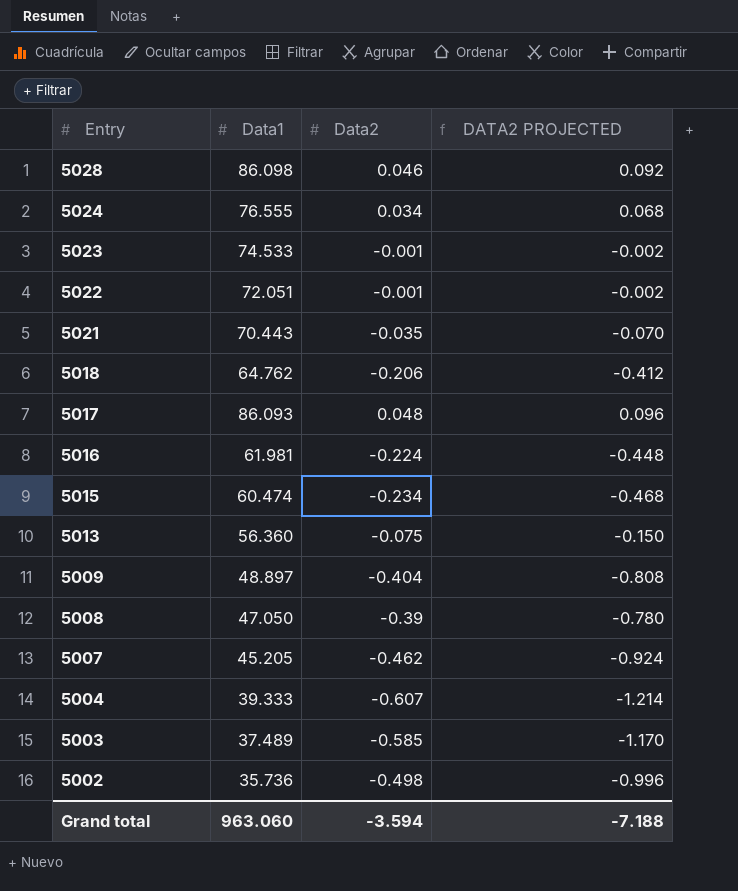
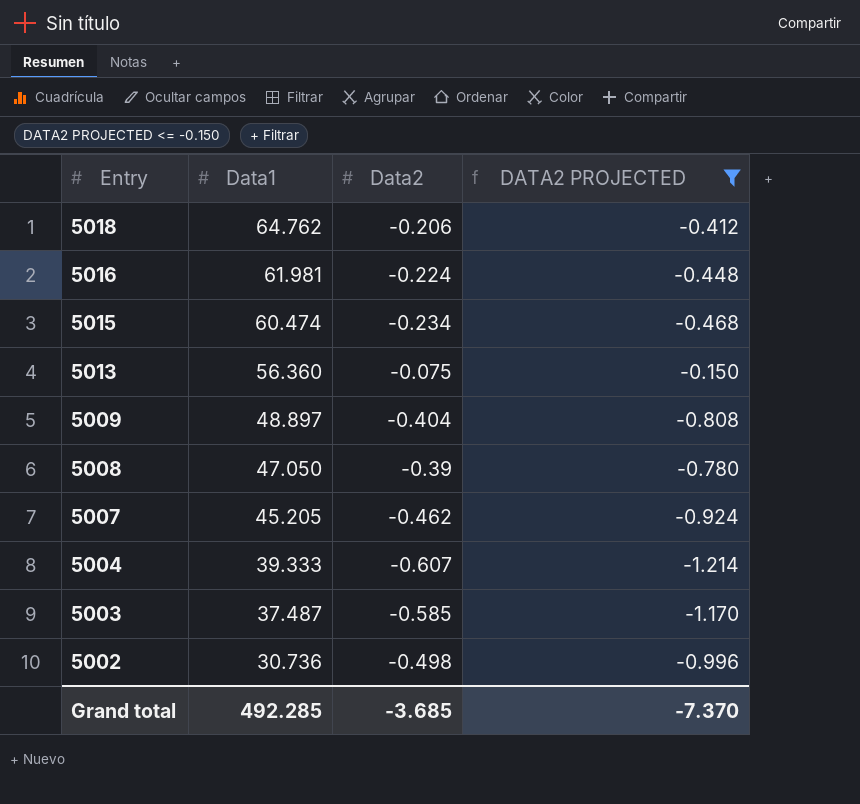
filter: none -> DATA2 PROJECTED <= -0.150
5003 | Data1: 37.489 -> 37.487
5002 | Data1: 35.736 -> 30.736
Grand total | Data1: 963.060 -> 492.285
Grand total | Data2: -3.594 -> -3.685
Grand total | DATA2 PROJECTED: -7.188 -> -7.370

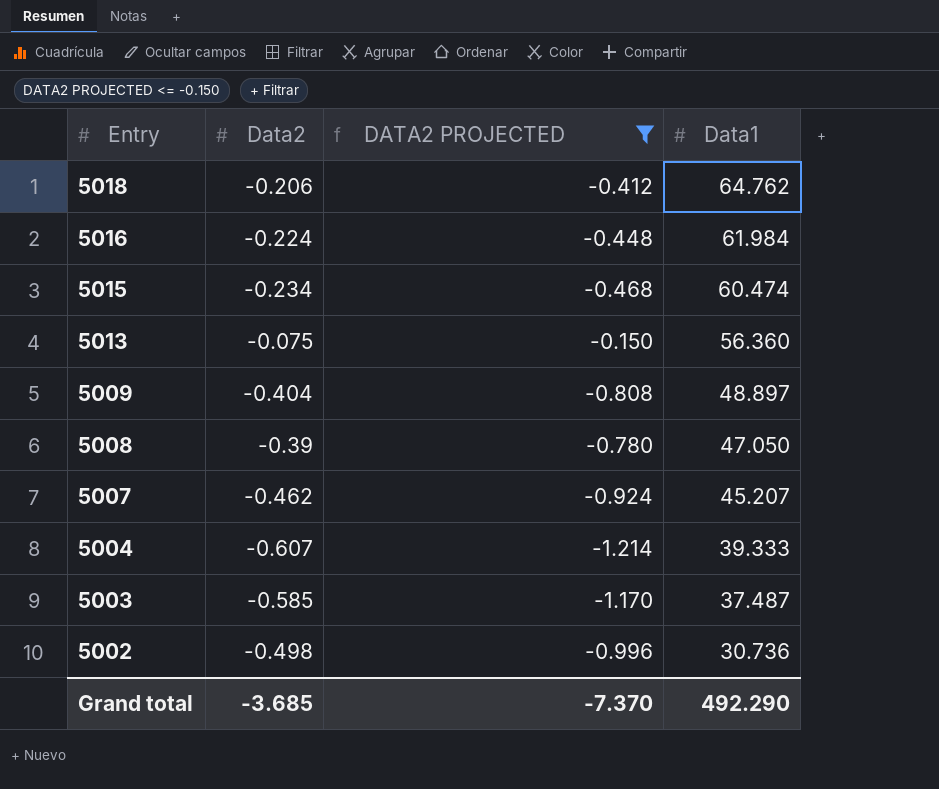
column Data1 | position: 2 -> 4
5016 | Data1: 61.981 -> 61.984
5007 | Data1: 45.205 -> 45.207
Grand total | Data1: 492.285 -> 492.290

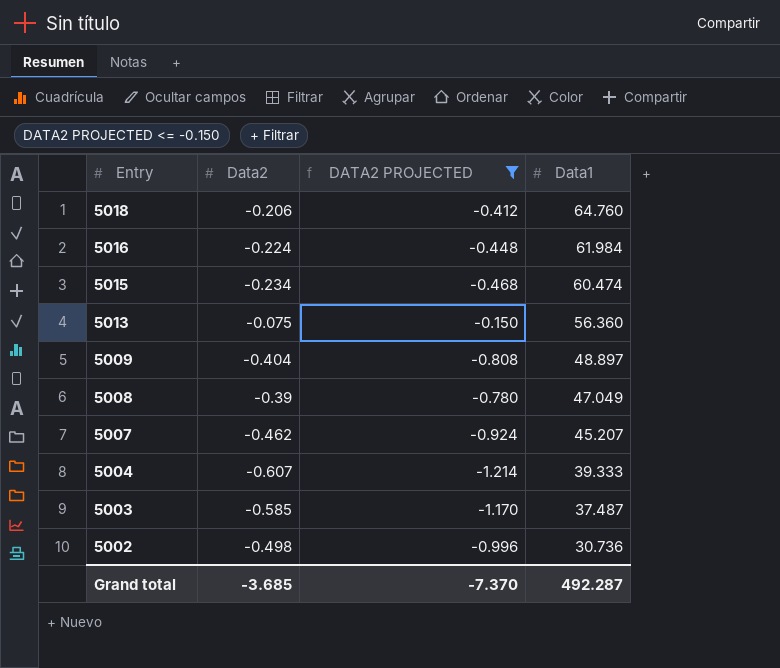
5018 | Data1: 64.762 -> 64.760
5008 | Data1: 47.050 -> 47.049
Grand total | Data1: 492.290 -> 492.287

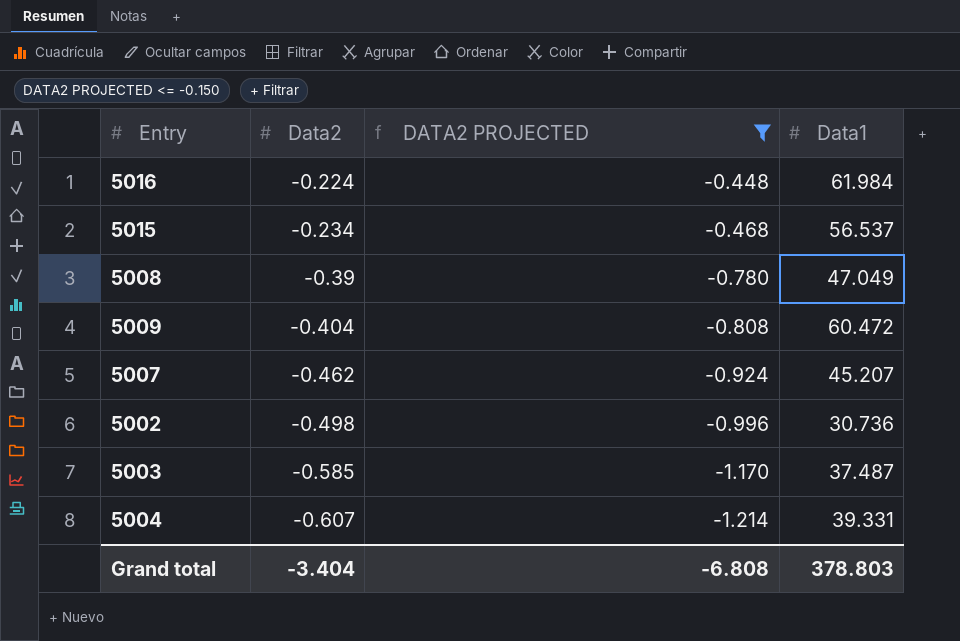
row order: Entry descending -> Data2 descending
row 5018: -0.206 | -0.412 | 64.760 -> none
row 5013: -0.075 | -0.150 | 56.360 -> none
5015 | Data1: 60.474 -> 56.537
5009 | Data1: 48.897 -> 60.472
5004 | Data1: 39.333 -> 39.331
Grand total | Data2: -3.685 -> -3.404
Grand total | DATA2 PROJECTED: -7.370 -> -6.808
Grand total | Data1: 492.287 -> 378.803

